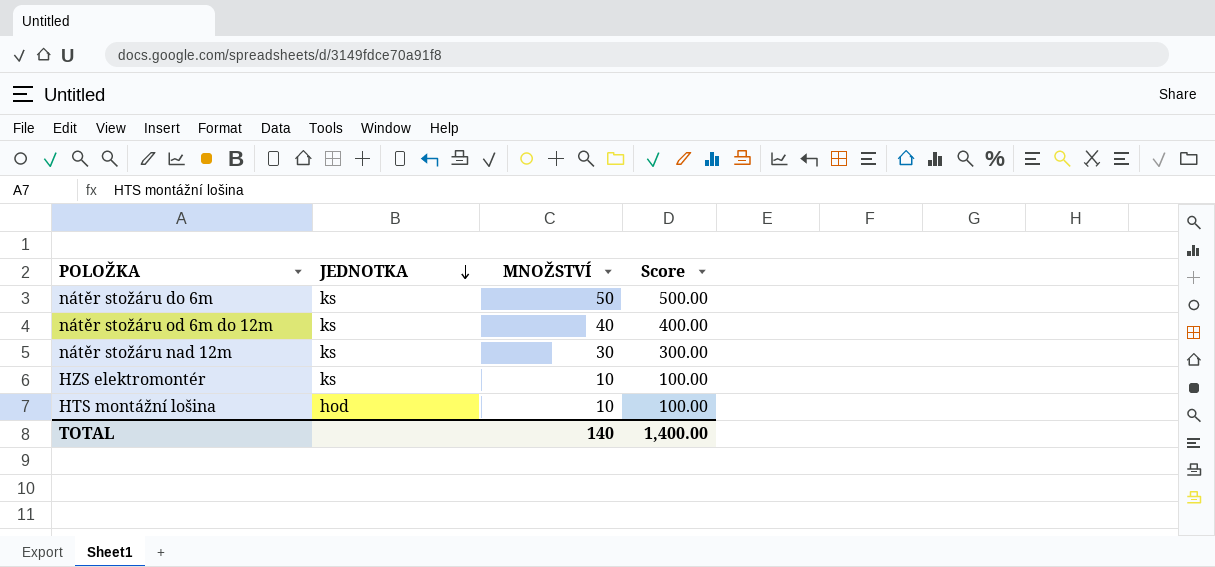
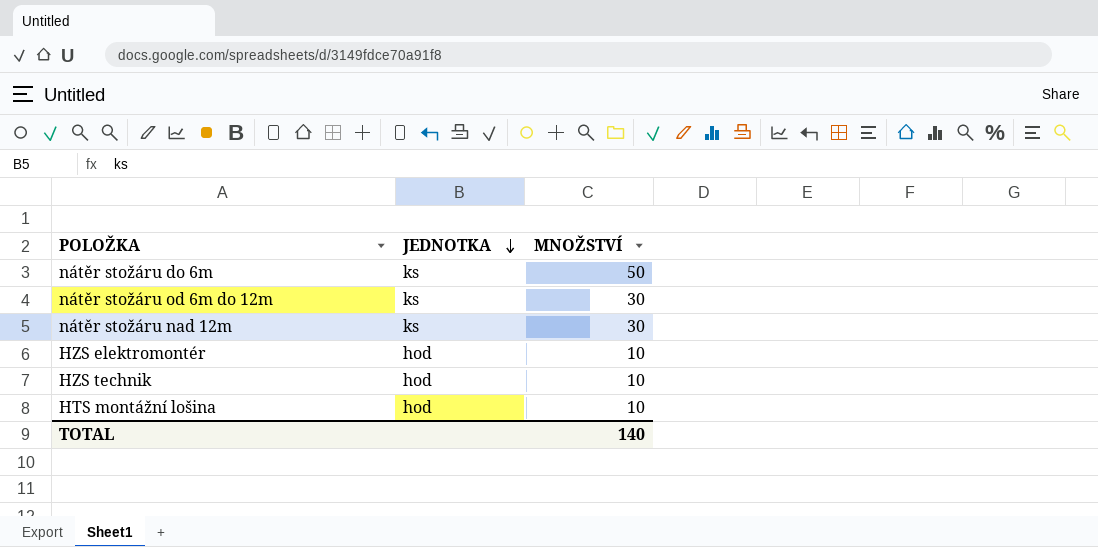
column Score | formula: [MNOŽSTVÍ] * 10 -> none
nátěr stožáru od 6m do 12m | MNOŽSTVÍ: 40 -> 30
HZS elektromontér | JEDNOTKA: ks -> hod
row HZS technik: none -> hod | 10

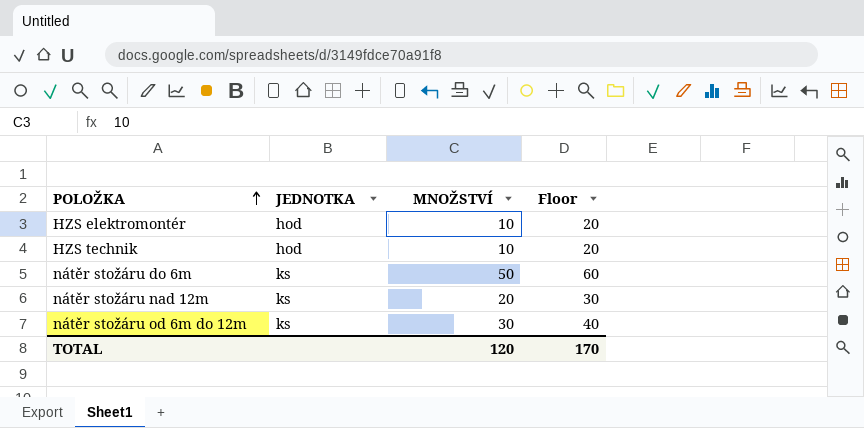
row order: JEDNOTKA descending -> POLOŽKA ascending
column Floor | formula: none -> [MNOŽSTVÍ] + 10
row HTS montážní lošina: hod | 10 -> none
nátěr stožáru nad 12m | MNOŽSTVÍ: 30 -> 20
TOTAL | MNOŽSTVÍ: 140 -> 120

